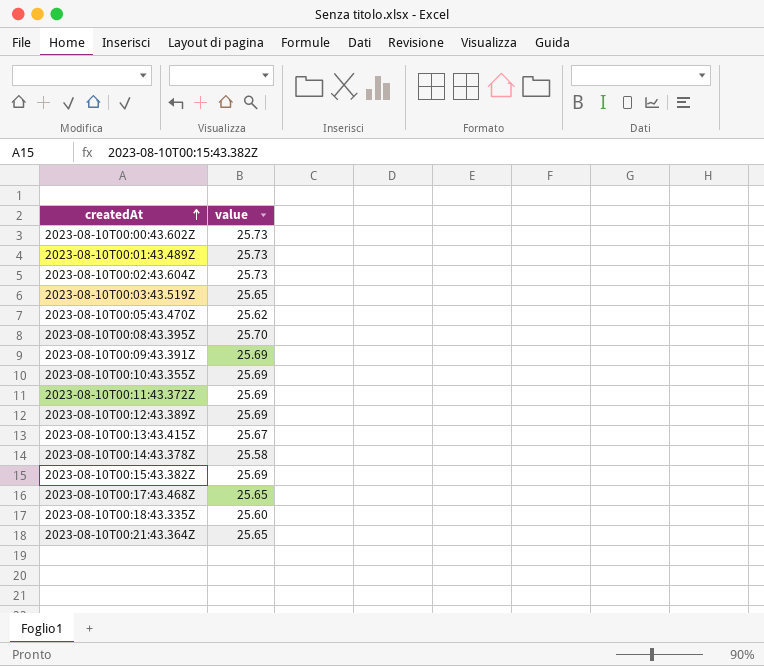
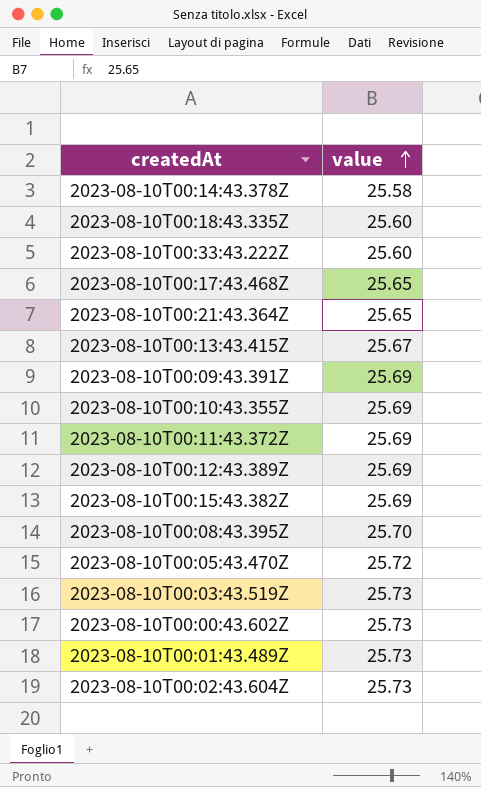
row order: createdAt ascending -> value ascending
row 2023-08-10T00:33:43.222Z: none -> 25.60
2023-08-10T00:05:43.470Z | value: 25.62 -> 25.72
2023-08-10T00:03:43.519Z | value: 25.65 -> 25.73

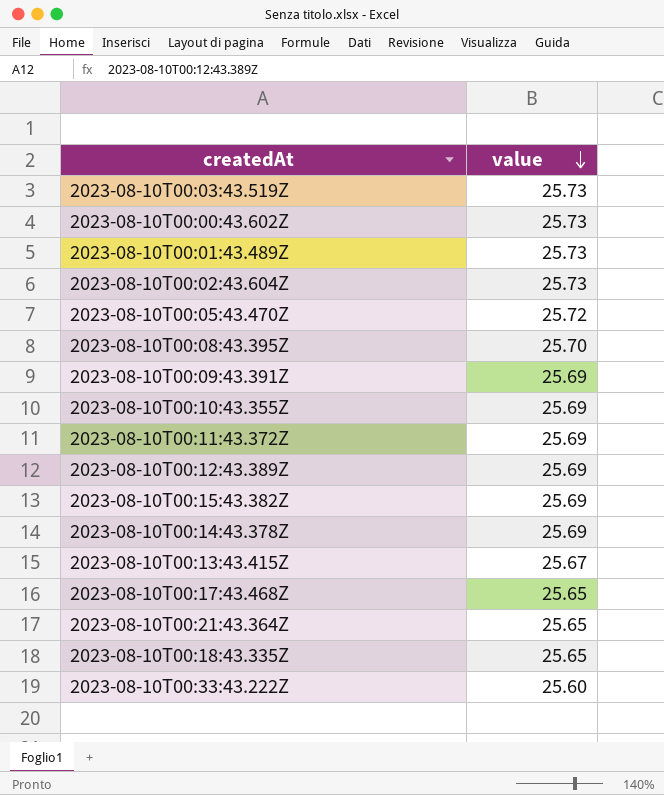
row order: value ascending -> value descending
2023-08-10T00:14:43.378Z | value: 25.58 -> 25.69
2023-08-10T00:18:43.335Z | value: 25.60 -> 25.65

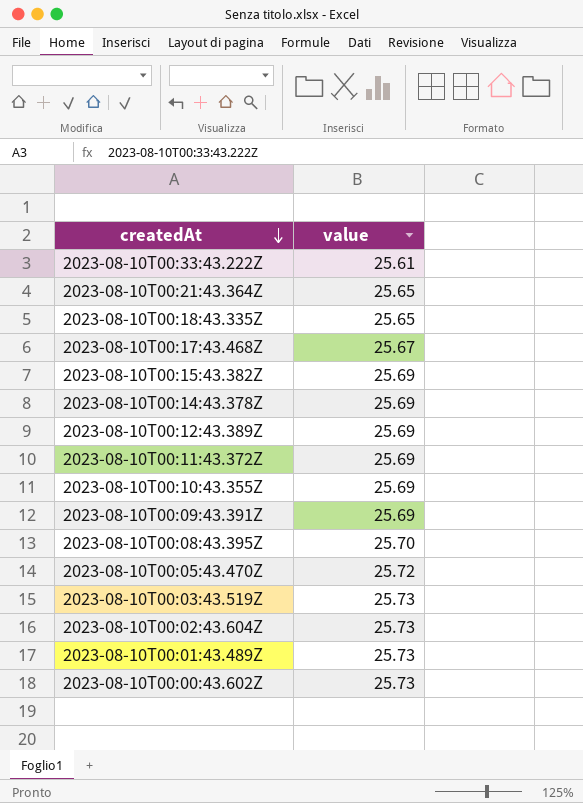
row order: value descending -> createdAt descending
row 2023-08-10T00:13:43.415Z: 25.67 -> none
2023-08-10T00:33:43.222Z | value: 25.60 -> 25.61
2023-08-10T00:17:43.468Z | value: 25.65 -> 25.67

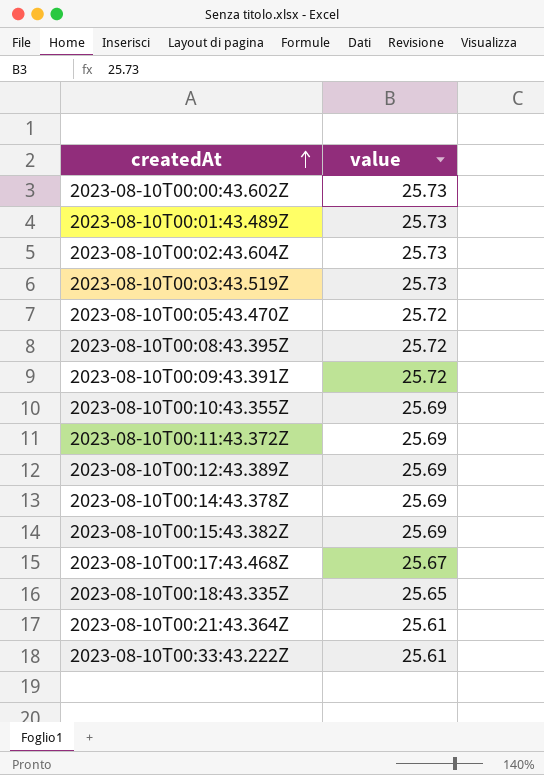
row order: createdAt descending -> createdAt ascending
2023-08-10T00:08:43.395Z | value: 25.70 -> 25.72
2023-08-10T00:09:43.391Z | value: 25.69 -> 25.72
2023-08-10T00:21:43.364Z | value: 25.65 -> 25.61

